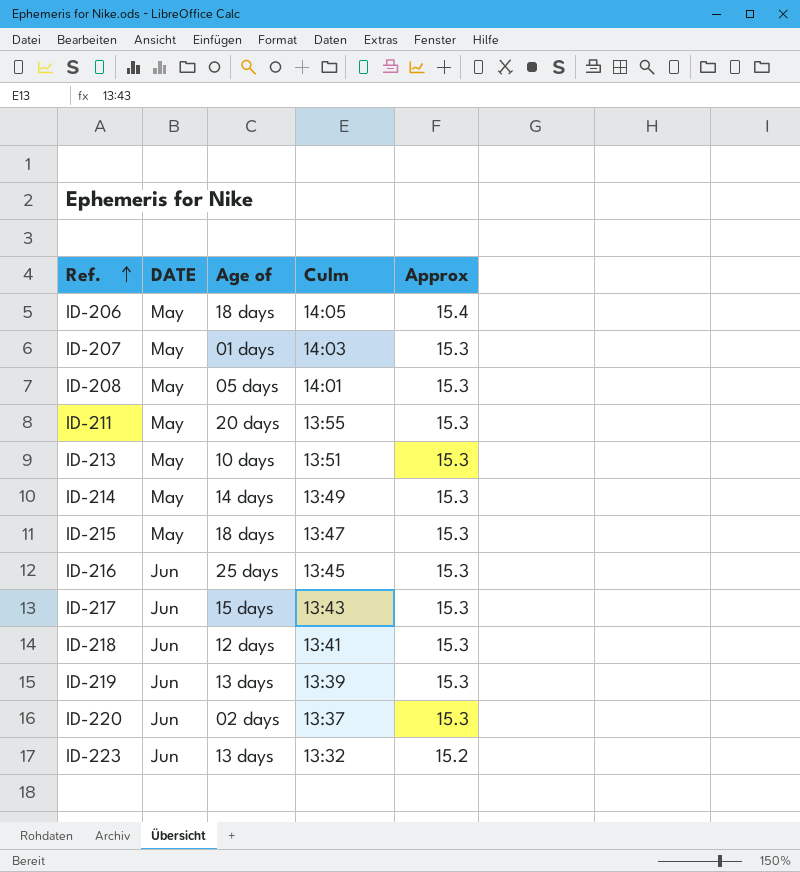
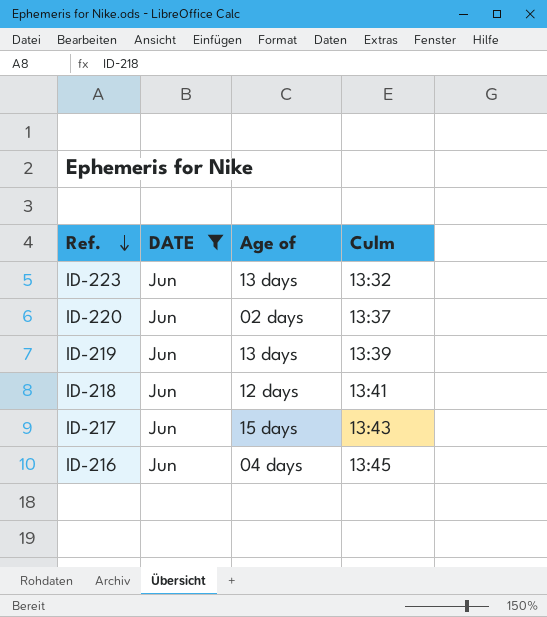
filter: none -> DATE = Jun
row order: Ref. ascending -> Ref. descending
column Approx | position: 5 -> none
ID-216 | Age of: 25 days -> 04 days

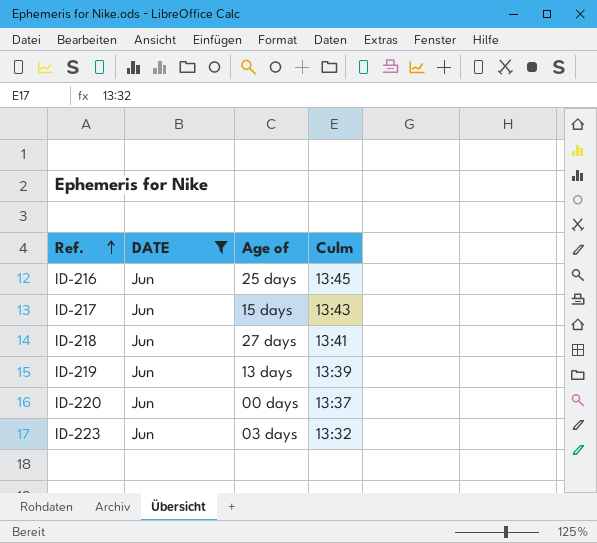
row order: Ref. descending -> Ref. ascending
ID-216 | Age of: 04 days -> 25 days
ID-218 | Age of: 12 days -> 27 days
ID-220 | Age of: 02 days -> 00 days
ID-223 | Age of: 13 days -> 03 days

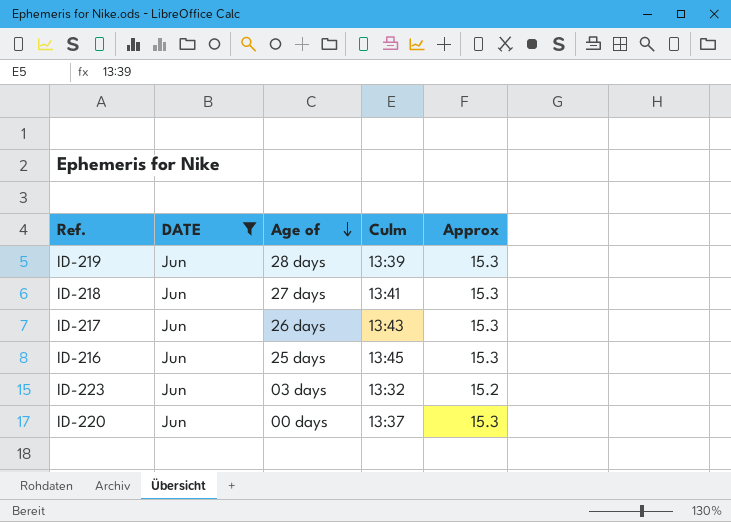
row order: Ref. ascending -> Age of descending
column Approx | position: none -> 5
ID-219 | Age of: 13 days -> 28 days
ID-217 | Age of: 15 days -> 26 days

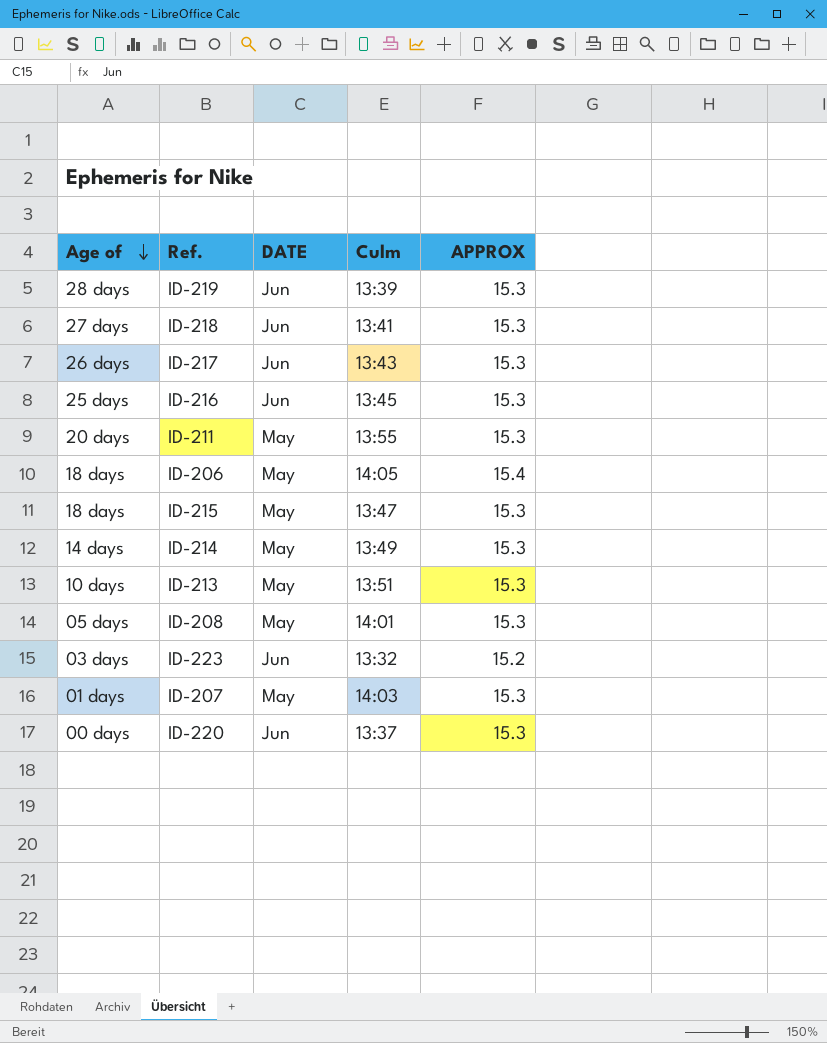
filter: DATE = Jun -> none
column Age of | position: 3 -> 1
column name: Approx -> APPROX

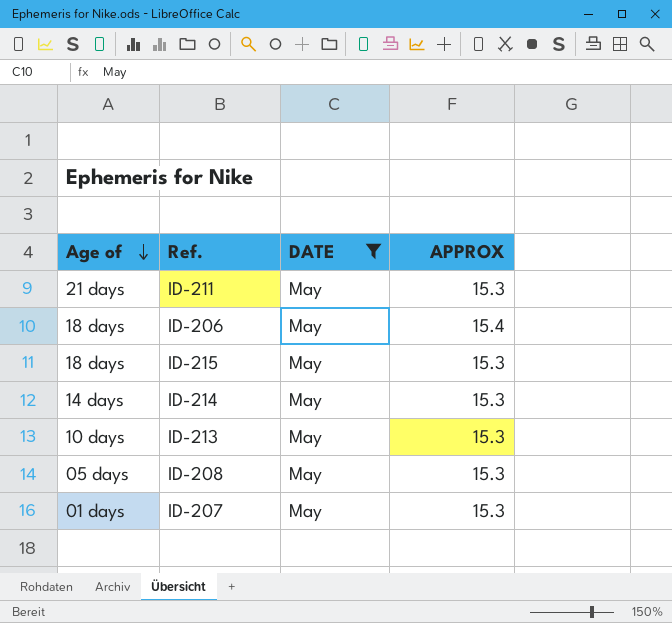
filter: none -> DATE = May
column Culm | position: 4 -> none
ID-211 | Age of: 20 days -> 21 days

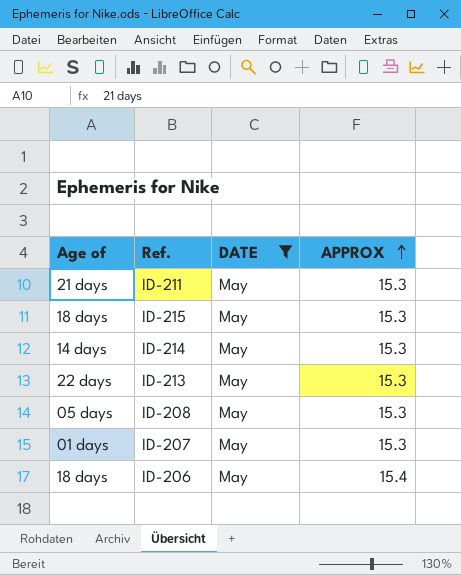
row order: Age of descending -> APPROX ascending
ID-213 | Age of: 10 days -> 22 days

